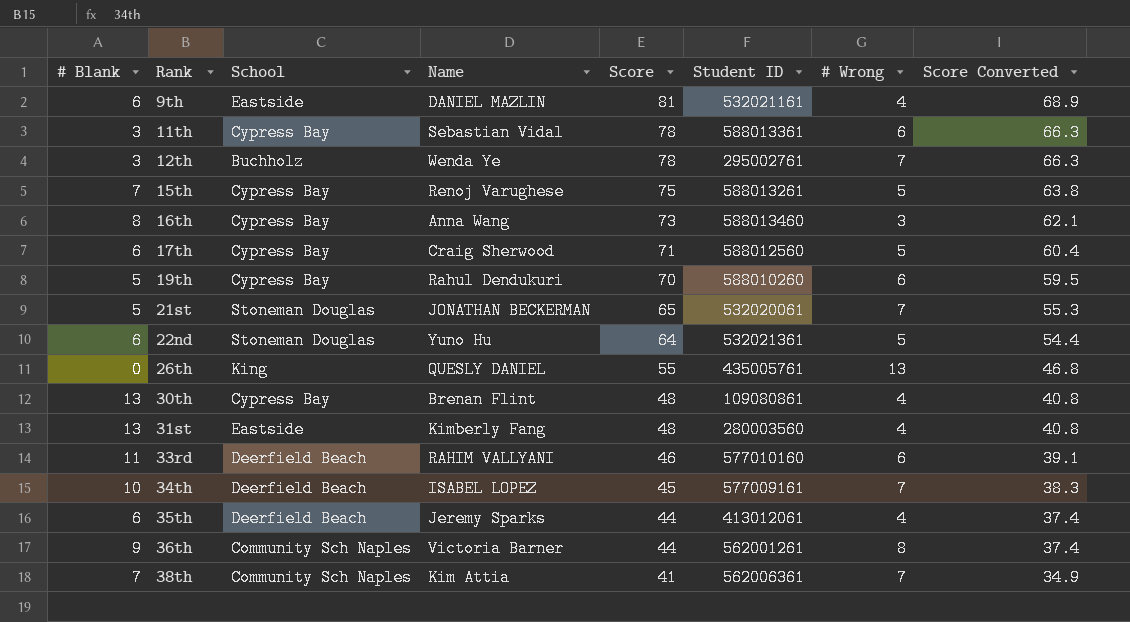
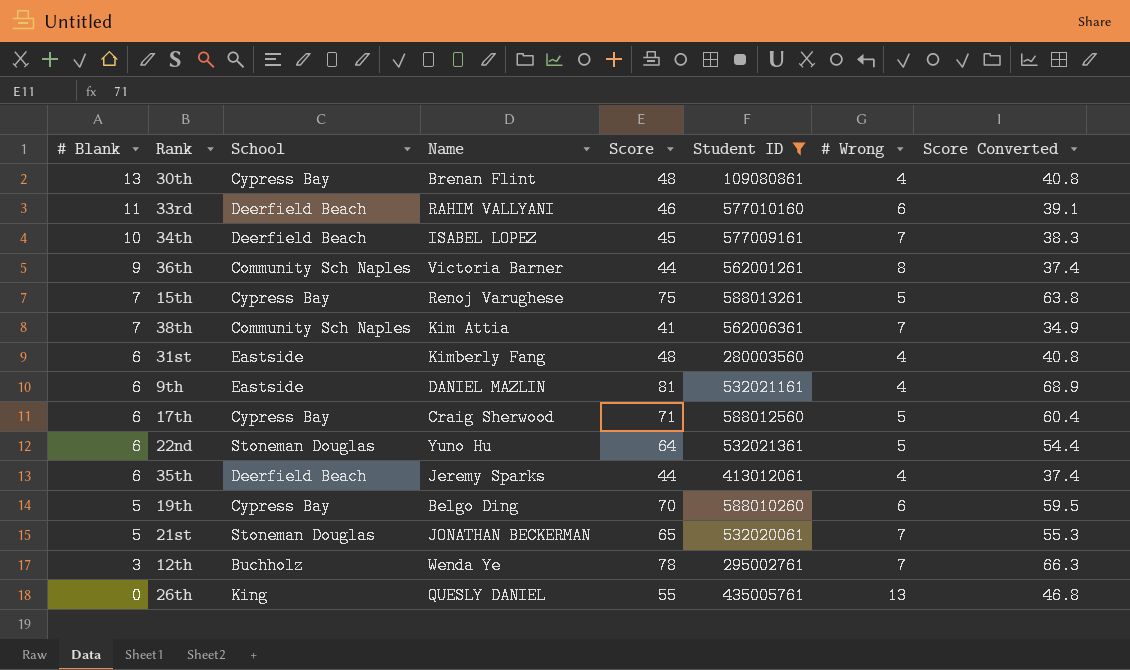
filter: none -> Student ID <= 588013261
row order: Rank ascending -> # Blank descending
31st | # Blank: 13 -> 6
19th | Name: Rahul Dendukuri -> Belgo Ding

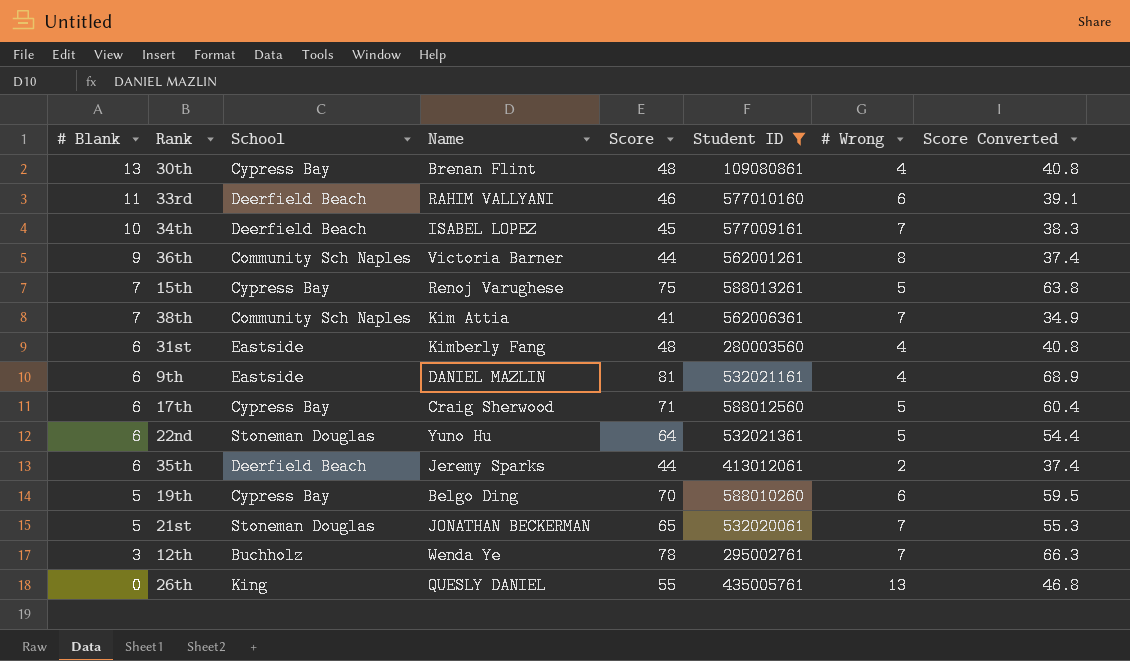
35th | # Wrong: 4 -> 2

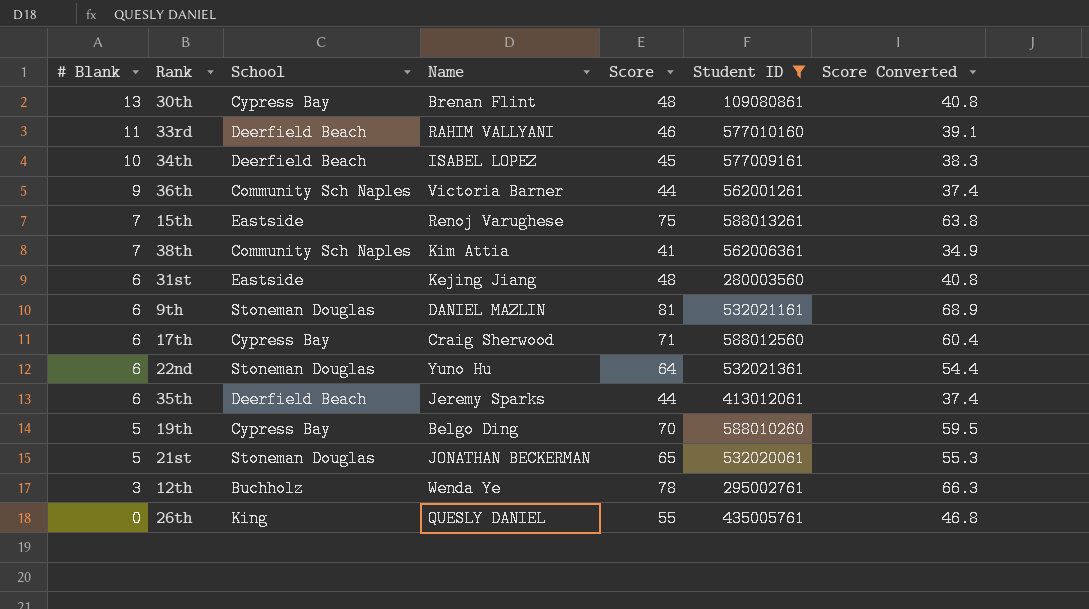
column # Wrong | position: 7 -> none
15th | School: Cypress Bay -> Eastside
31st | Name: Kimberly Fang -> Kejing Jiang
9th | School: Eastside -> Stoneman Douglas

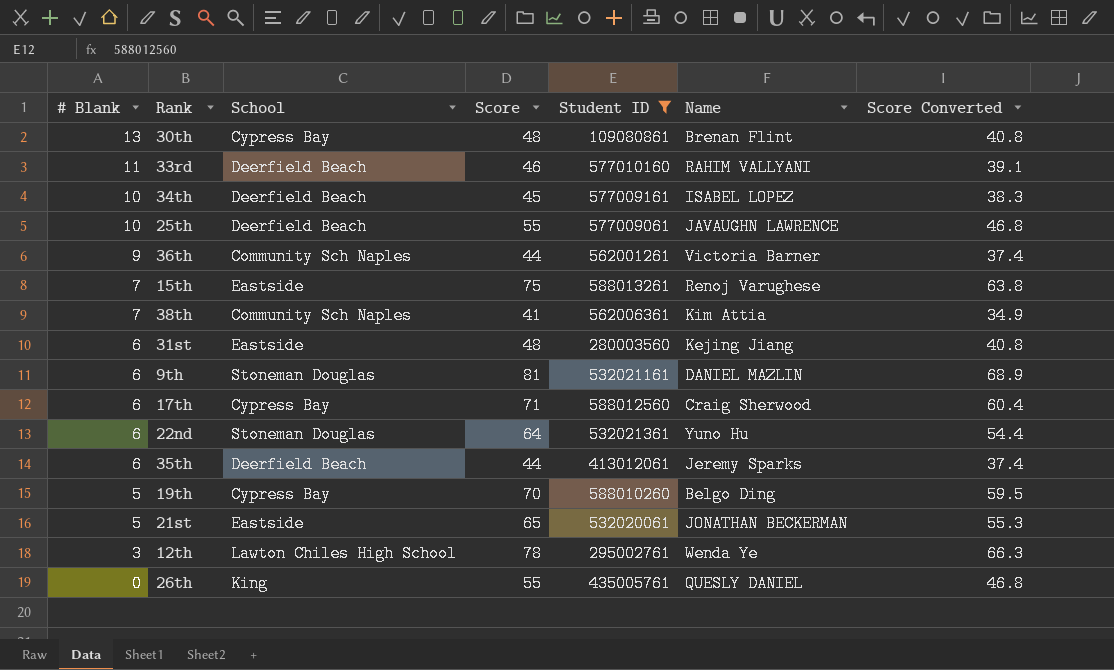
column Name | position: 4 -> 6
row 25th: none -> 10 | Deerfield Beach | 55 | 577009061 | JAVAUGHN LAWRENCE | 46.8
21st | School: Stoneman Douglas -> Eastside
12th | School: Buchholz -> Lawton Chiles High School

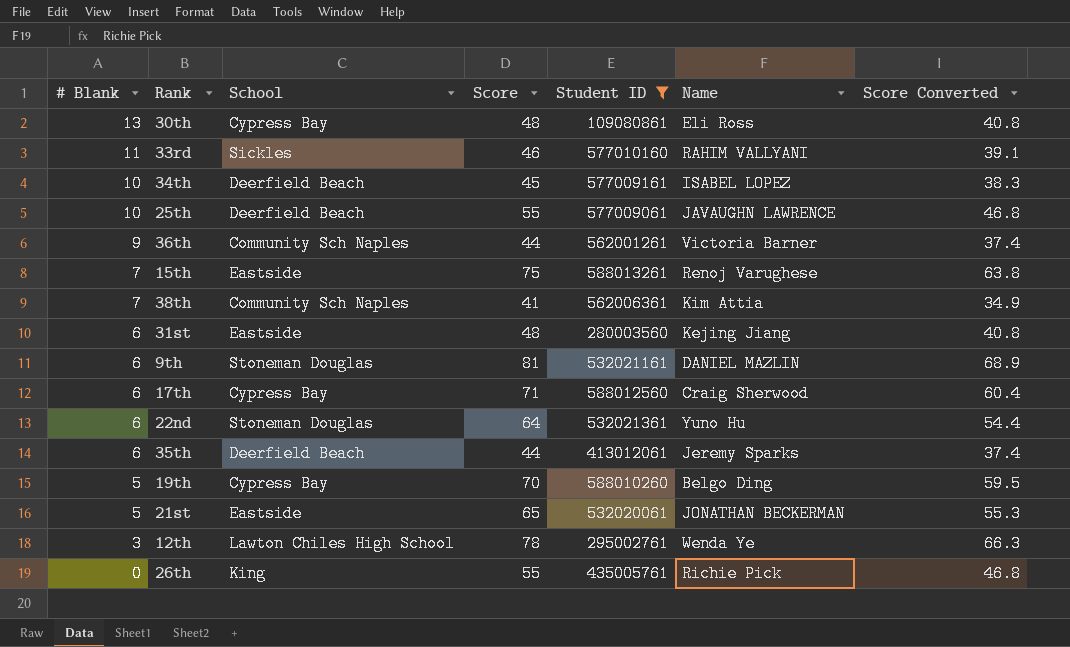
30th | Name: Brenan Flint -> Eli Ross
33rd | School: Deerfield Beach -> Sickles
26th | Name: QUESLY DANIEL -> Richie Pick

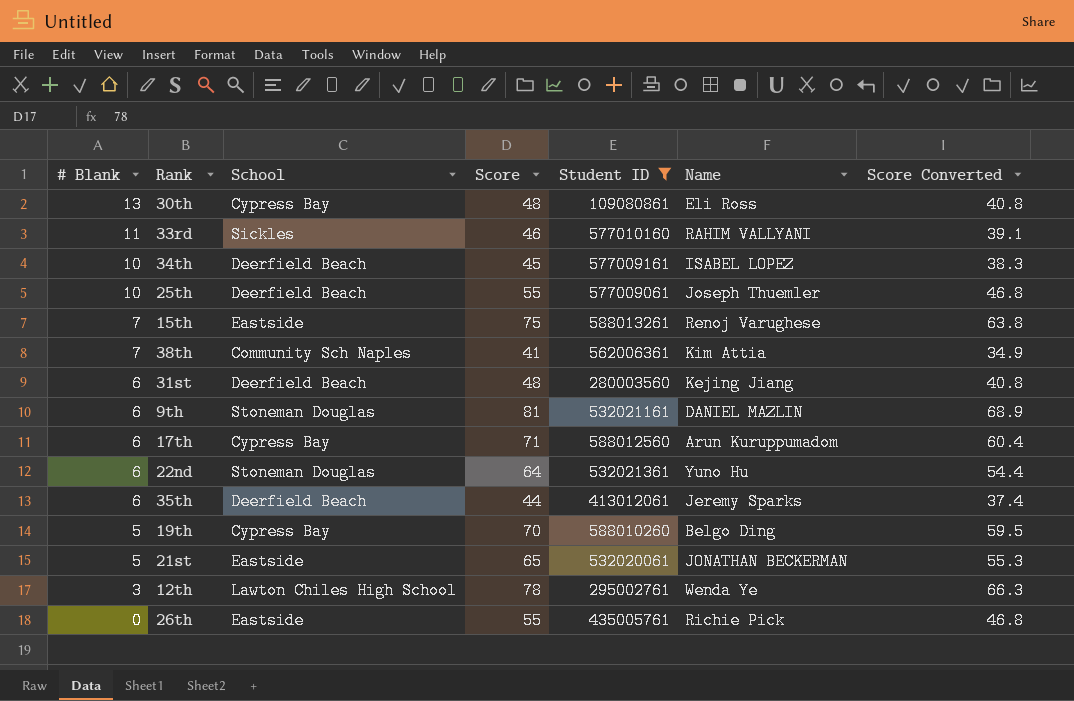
row 36th: 9 | Community Sch Naples | 44 | 562001261 | Victoria Barner | 37.4 -> none
25th | Name: JAVAUGHN LAWRENCE -> Joseph Thuemler
31st | School: Eastside -> Deerfield Beach
17th | Name: Craig Sherwood -> Arun Kuruppumadom
26th | School: King -> Eastside

